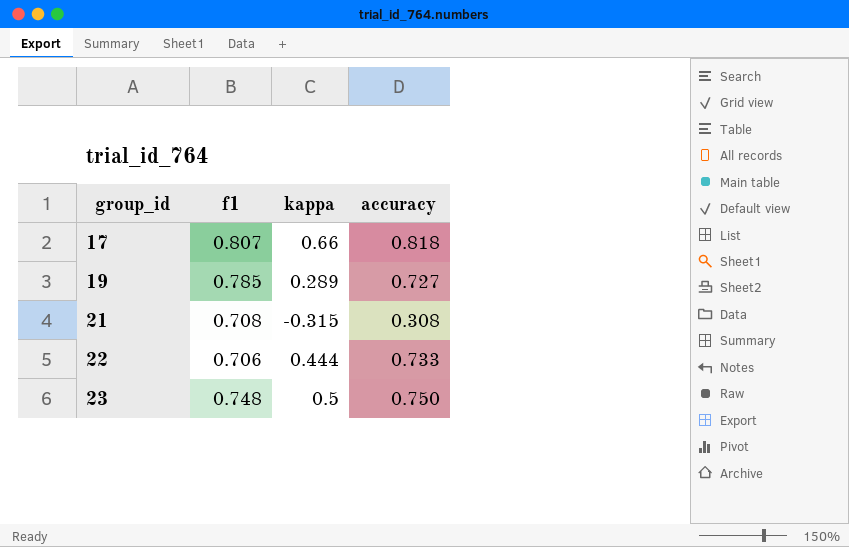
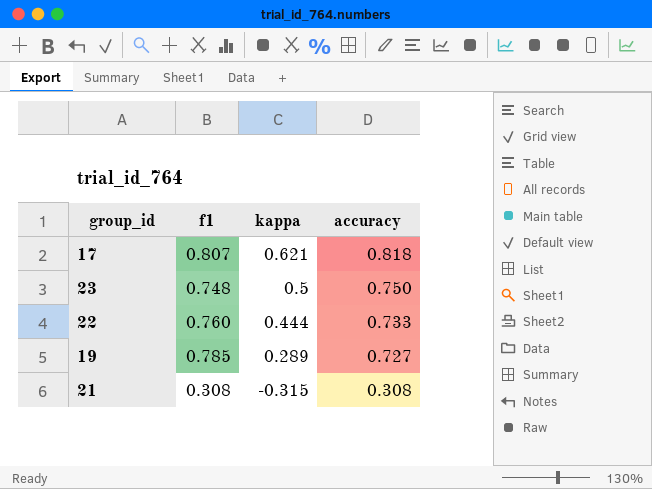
row order: group_id ascending -> kappa descending
17 | kappa: 0.66 -> 0.621
22 | f1: 0.706 -> 0.760
21 | f1: 0.708 -> 0.308

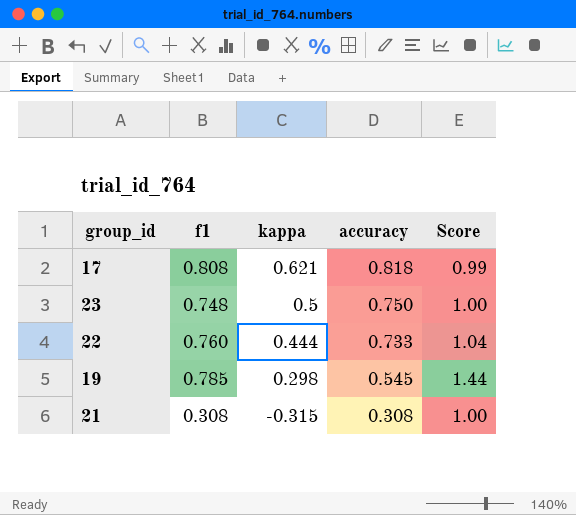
column Score | formula: none -> [f1] / [accuracy]
17 | f1: 0.807 -> 0.808
19 | kappa: 0.289 -> 0.298
19 | accuracy: 0.727 -> 0.545

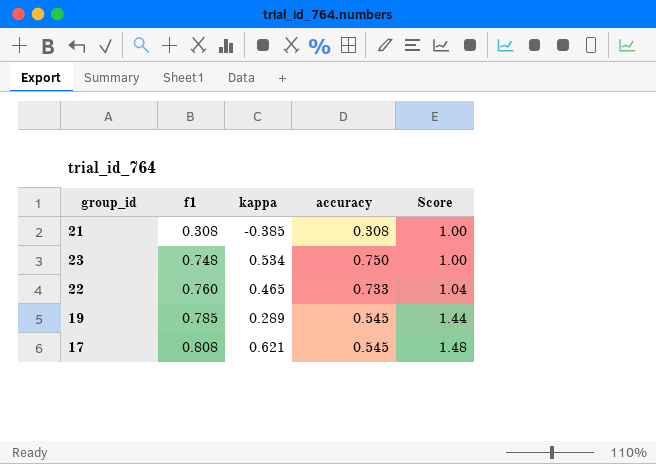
row order: kappa descending -> f1 ascending
21 | kappa: -0.315 -> -0.385
23 | kappa: 0.5 -> 0.534
22 | kappa: 0.444 -> 0.465
19 | kappa: 0.298 -> 0.289
17 | accuracy: 0.818 -> 0.545
17 | Score: 0.99 -> 1.48

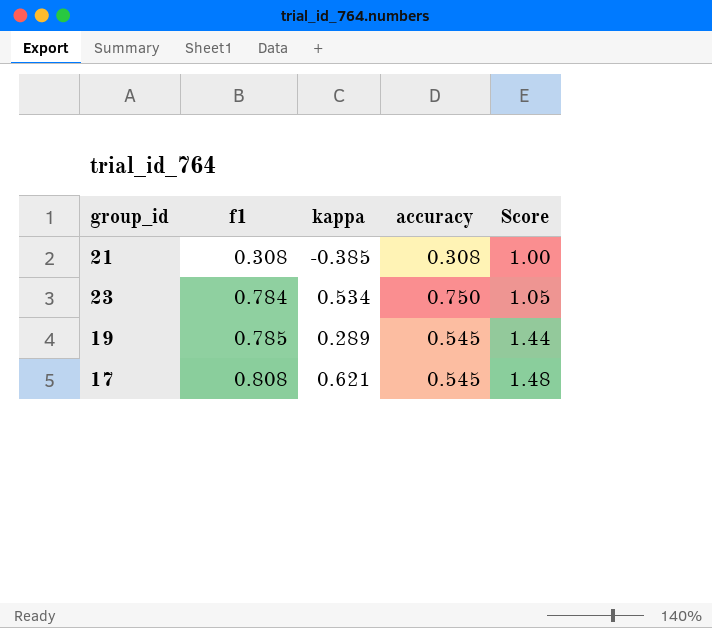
row 22: 0.760 | 0.465 | 0.733 | 1.04 -> none
23 | f1: 0.748 -> 0.784
23 | Score: 1.00 -> 1.05

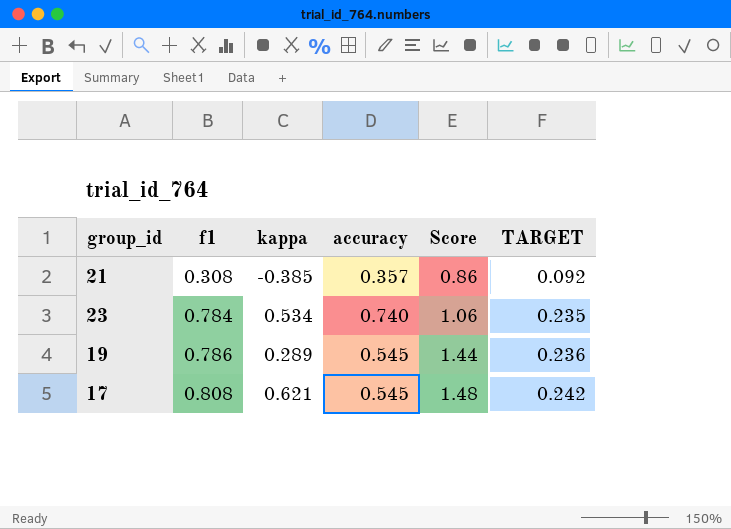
column TARGET | formula: none -> [f1] * 0.3
21 | accuracy: 0.308 -> 0.357
21 | Score: 1.00 -> 0.86
23 | accuracy: 0.750 -> 0.740
23 | Score: 1.05 -> 1.06
19 | f1: 0.785 -> 0.786

